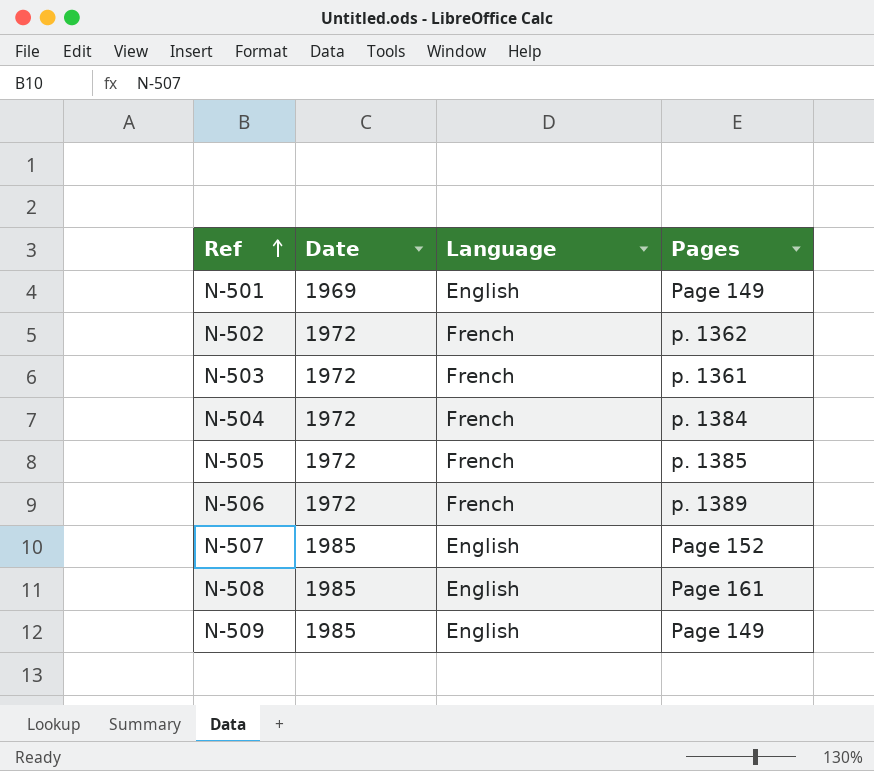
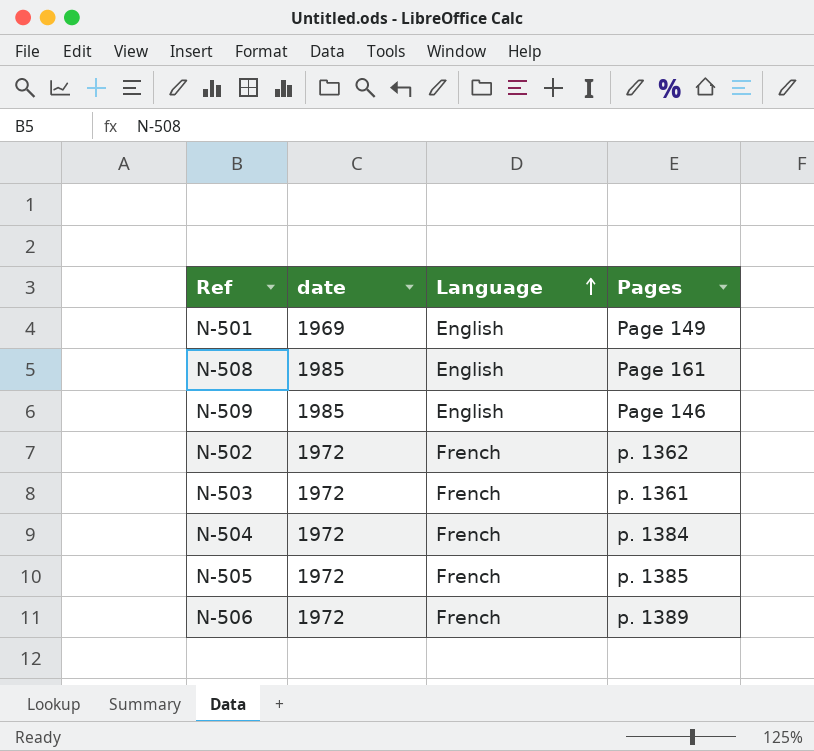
row order: Ref ascending -> Language ascending
column name: Date -> date
row N-507: 1985 | English | Page 152 -> none
N-509 | Pages: Page 149 -> Page 146

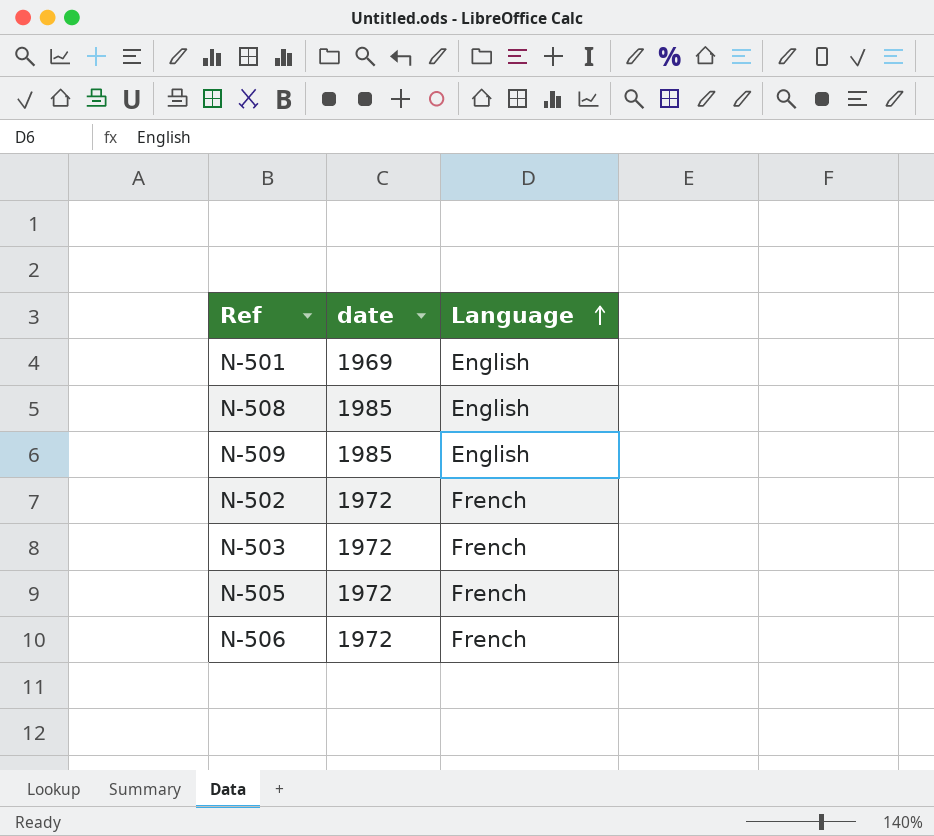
column Pages | position: 4 -> none
row N-504: 1972 | French | p. 1384 -> none

